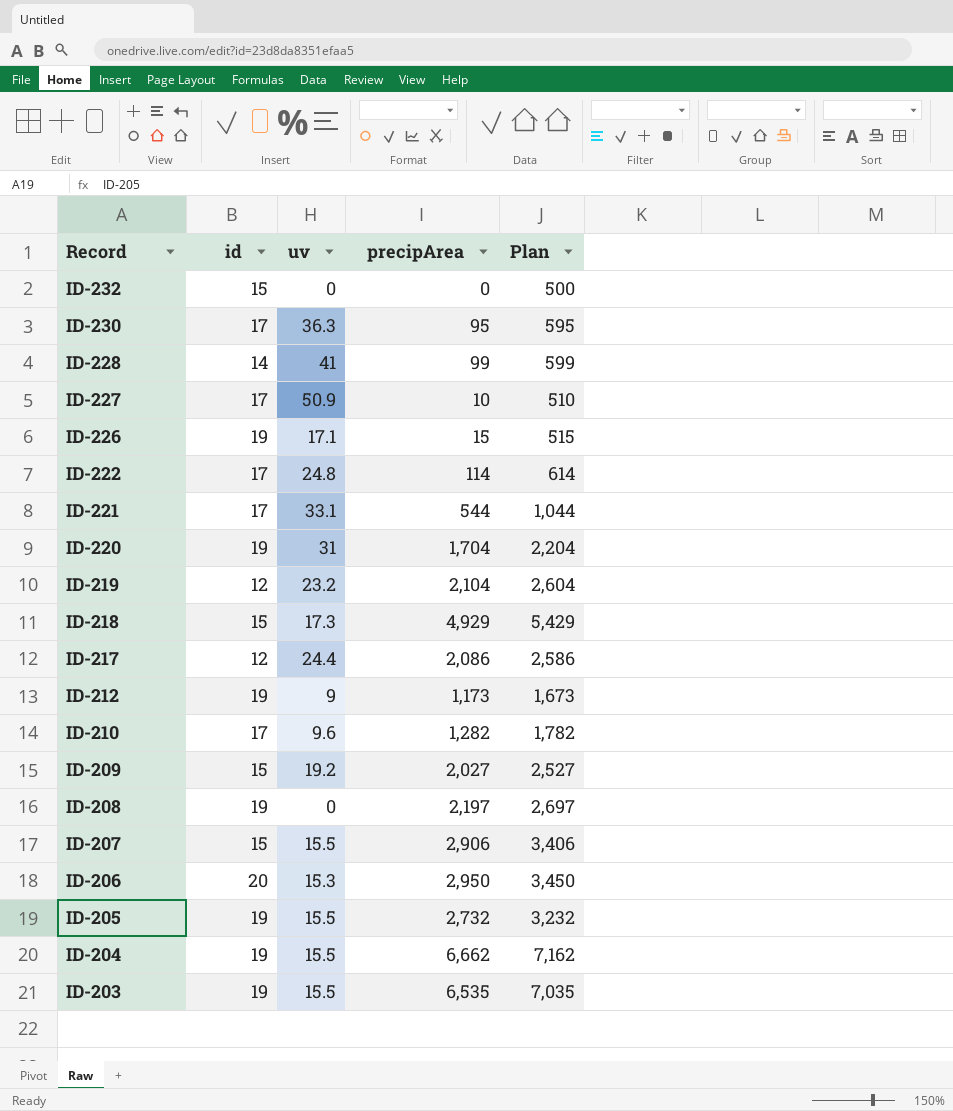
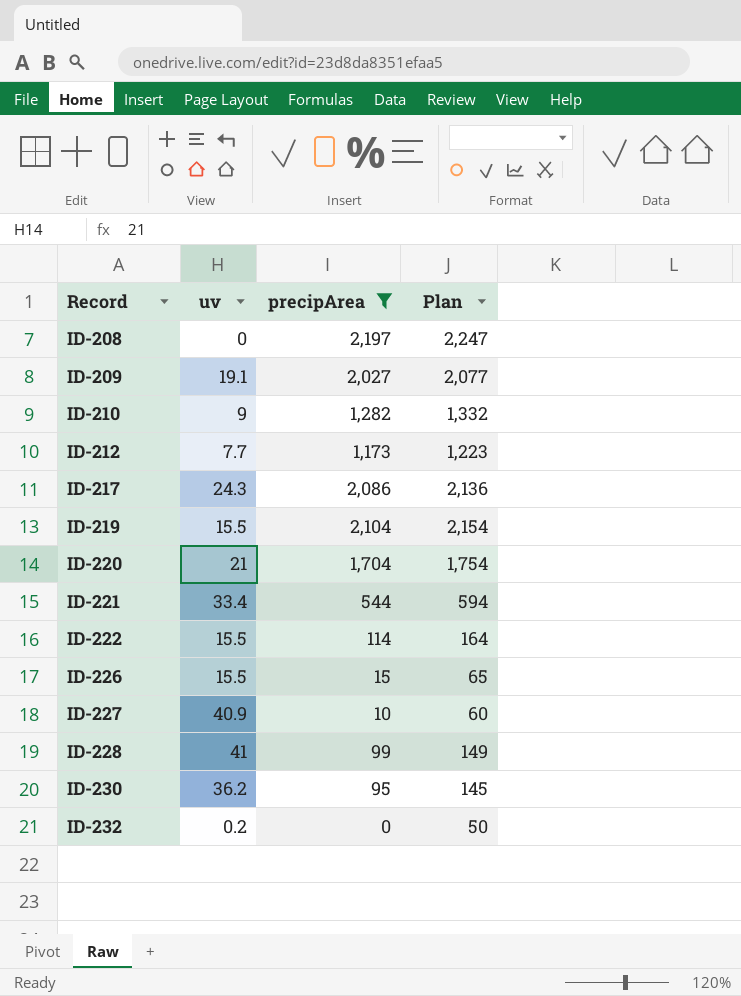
filter: none -> precipArea <= 2,197
row order: Record descending -> Record ascending
column id | position: 2 -> none
column Plan | formula: [precipArea] + 500 -> [precipArea] + 50
ID-209 | uv: 19.2 -> 19.1
ID-210 | uv: 9.6 -> 9
ID-212 | uv: 9 -> 7.7
ID-217 | uv: 24.4 -> 24.3
ID-219 | uv: 23.2 -> 15.5
ID-220 | uv: 31 -> 21
ID-221 | uv: 33.1 -> 33.4
ID-222 | uv: 24.8 -> 15.5
ID-226 | uv: 17.1 -> 15.5
ID-227 | uv: 50.9 -> 40.9
ID-230 | uv: 36.3 -> 36.2
ID-232 | uv: 0 -> 0.2

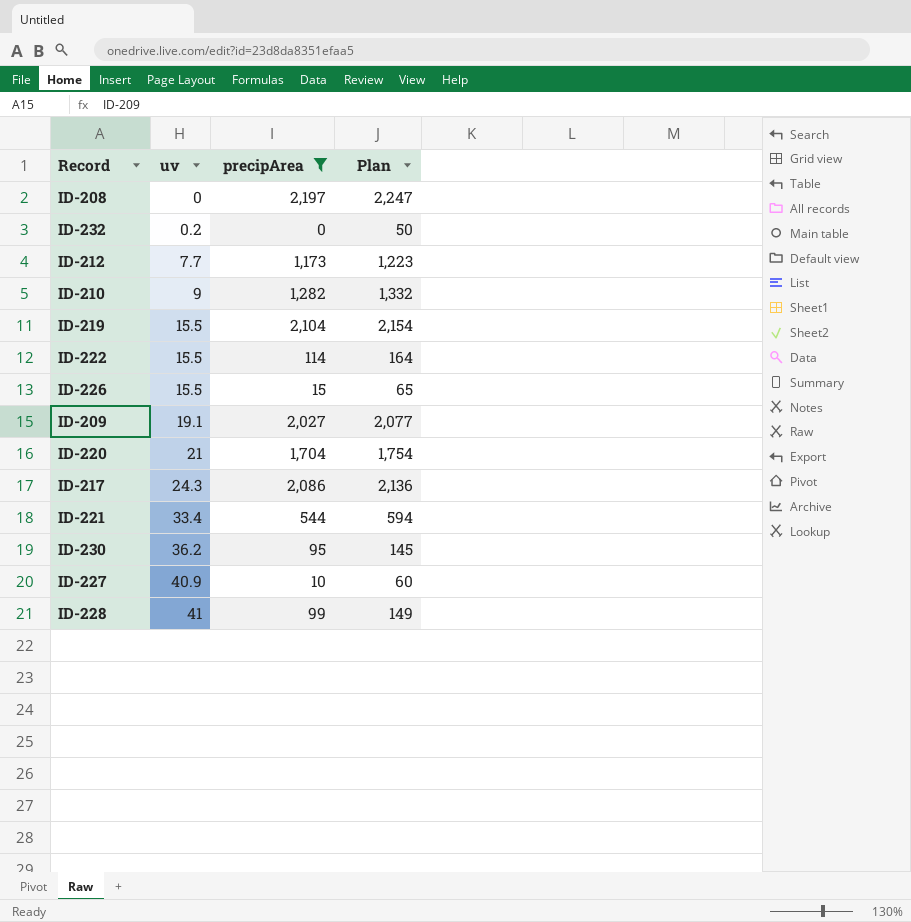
row order: Record ascending -> uv ascending

